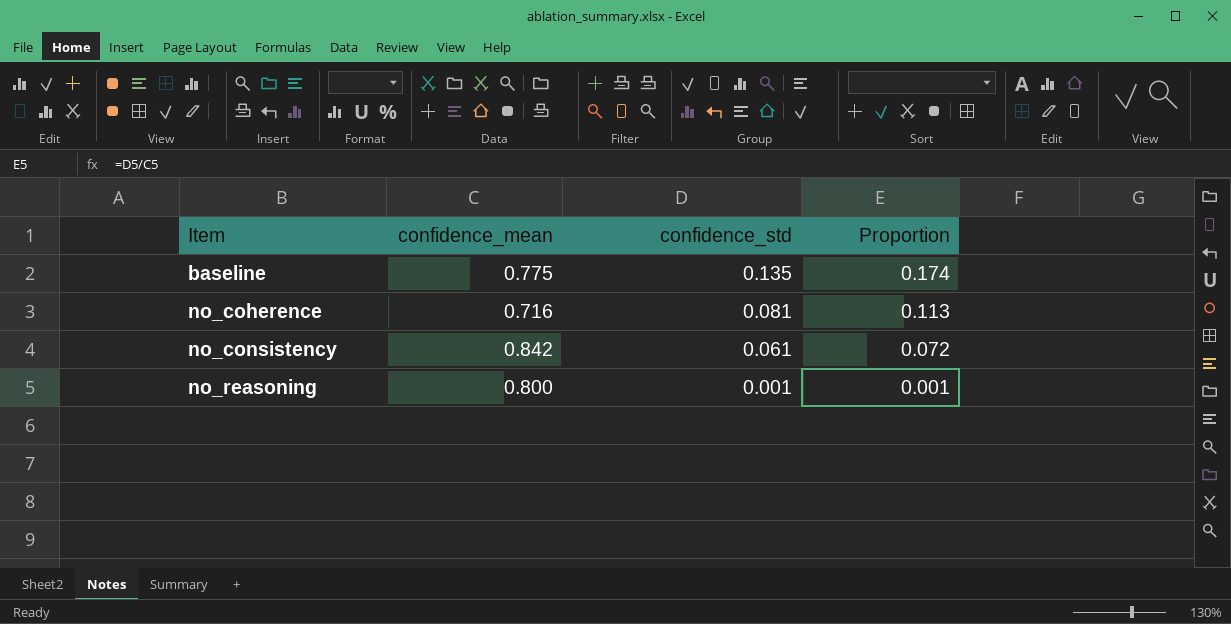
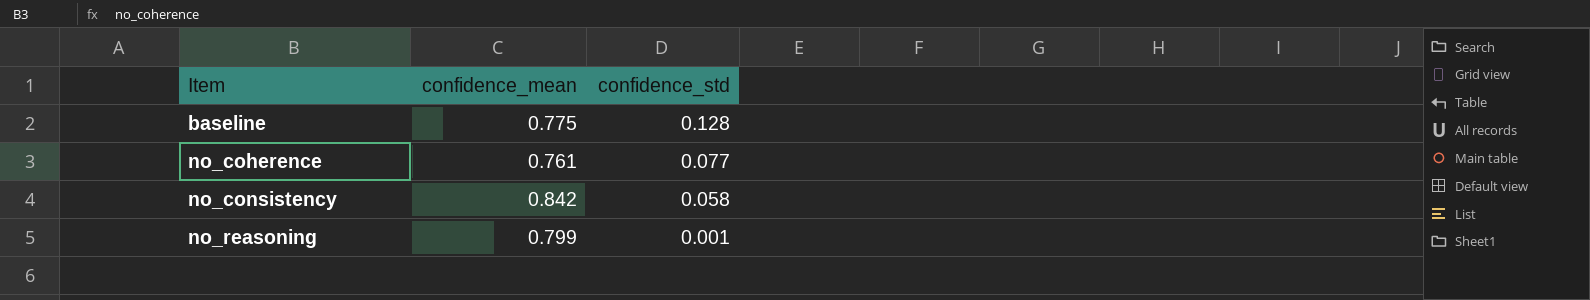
column Proportion | formula: [confidence_std] / [confidence_mean] -> none
baseline | confidence_std: 0.135 -> 0.128
no_coherence | confidence_mean: 0.716 -> 0.761
no_coherence | confidence_std: 0.081 -> 0.077
no_consistency | confidence_std: 0.061 -> 0.058
no_reasoning | confidence_mean: 0.800 -> 0.799

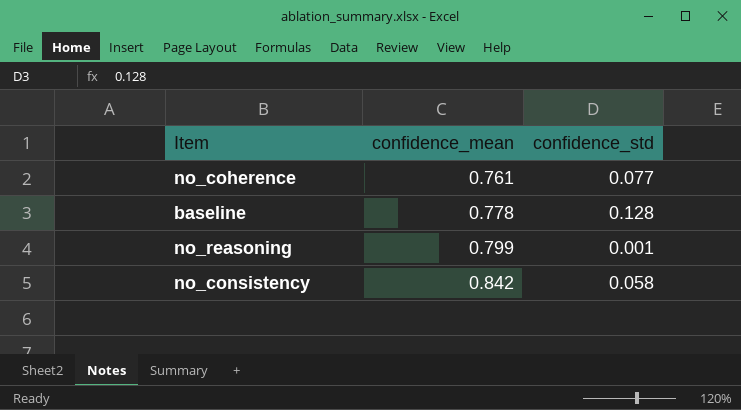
row order: Item ascending -> confidence_mean ascending
baseline | confidence_mean: 0.775 -> 0.778

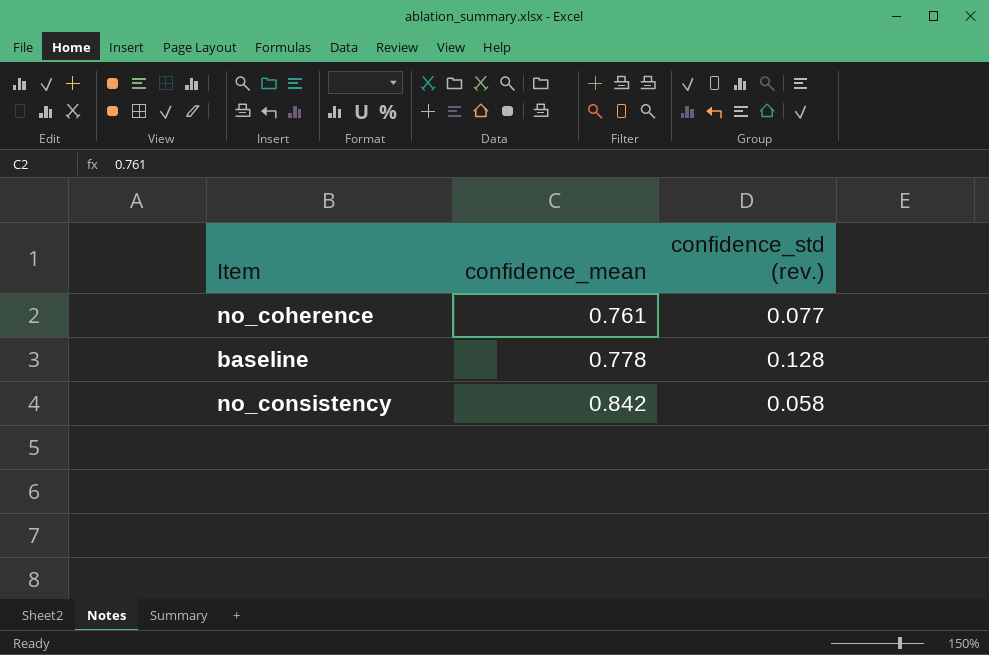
column name: confidence_std -> confidence_std (rev.)
row no_reasoning: 0.799 | 0.001 -> none

